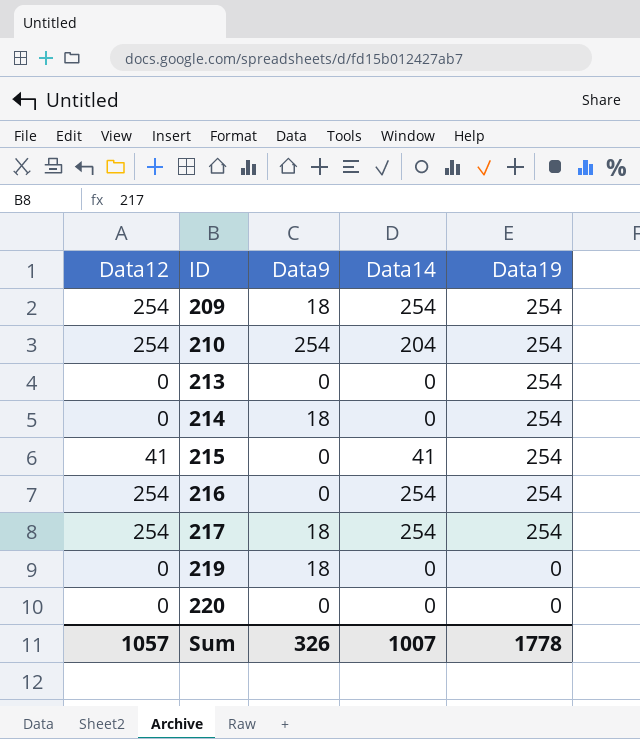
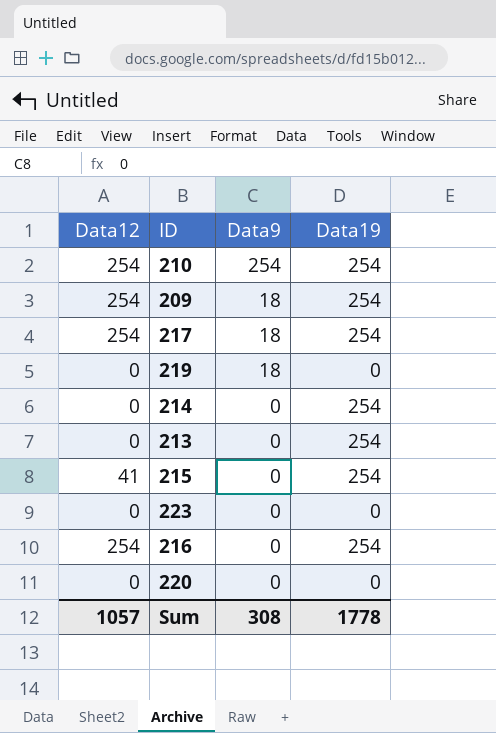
row order: ID ascending -> Data9 descending
column Data14 | position: 4 -> none
214 | Data9: 18 -> 0
row 223: none -> 0 | 0 | 0
Sum | Data9: 326 -> 308

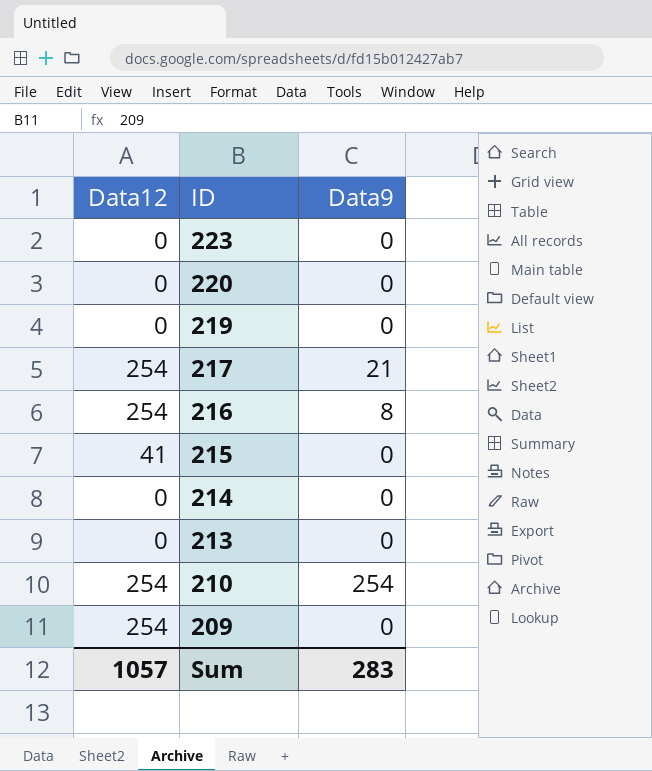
row order: Data9 descending -> ID descending
column Data19 | position: 4 -> none
219 | Data9: 18 -> 0
217 | Data9: 18 -> 21
216 | Data9: 0 -> 8
209 | Data9: 18 -> 0
Sum | Data9: 308 -> 283

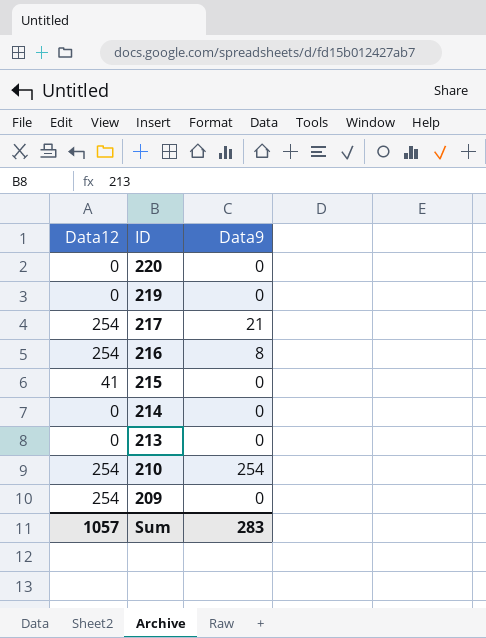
row 223: 0 | 0 -> none

